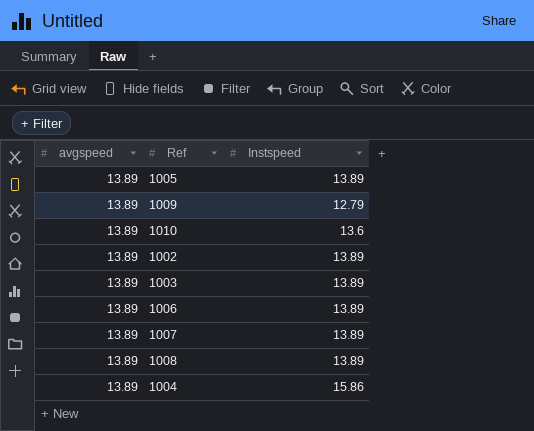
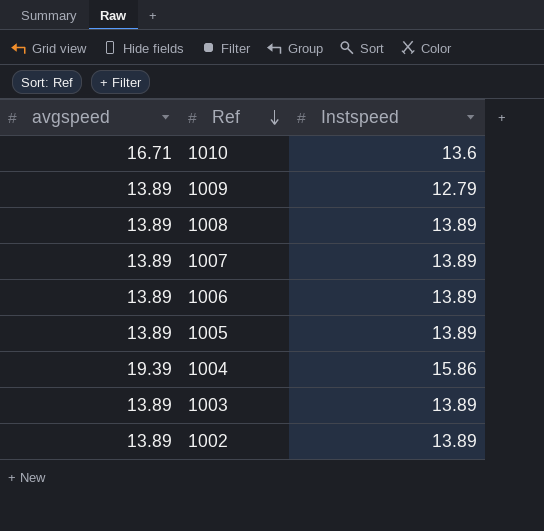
row order: none -> Ref descending
1010 | avgspeed: 13.89 -> 16.71
1004 | avgspeed: 13.89 -> 19.39

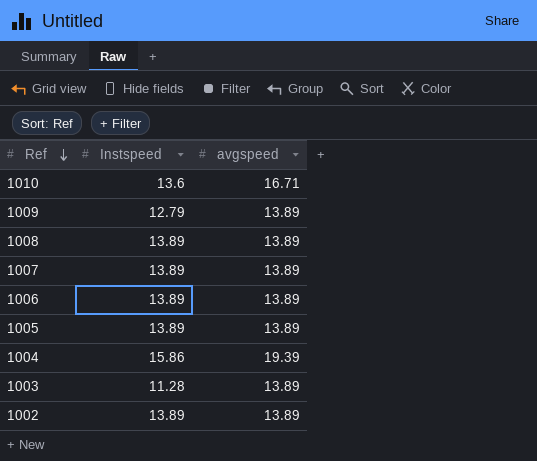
column avgspeed | position: 1 -> 3
1003 | Instspeed: 13.89 -> 11.28

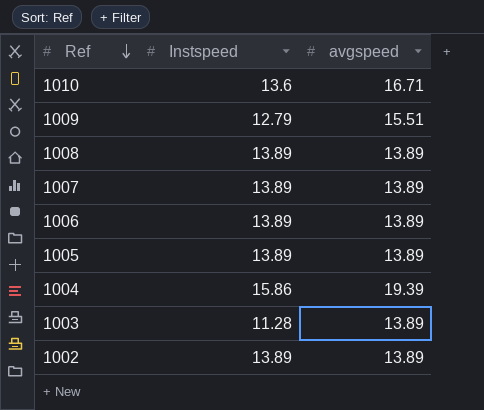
1009 | avgspeed: 13.89 -> 15.51

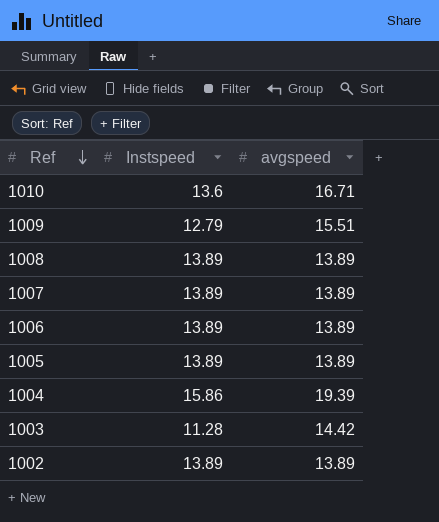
1003 | avgspeed: 13.89 -> 14.42

